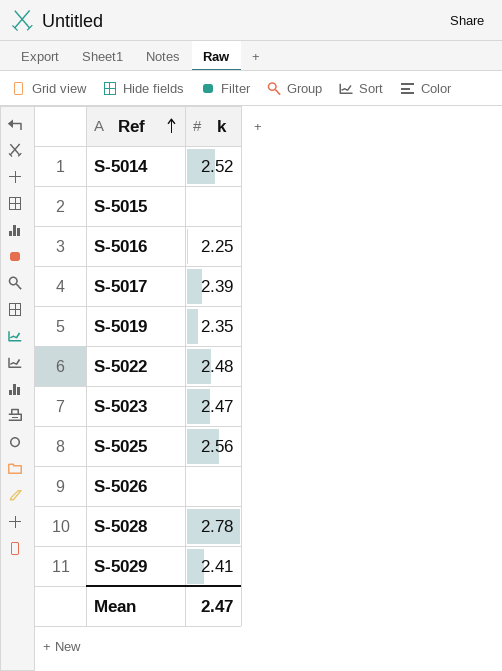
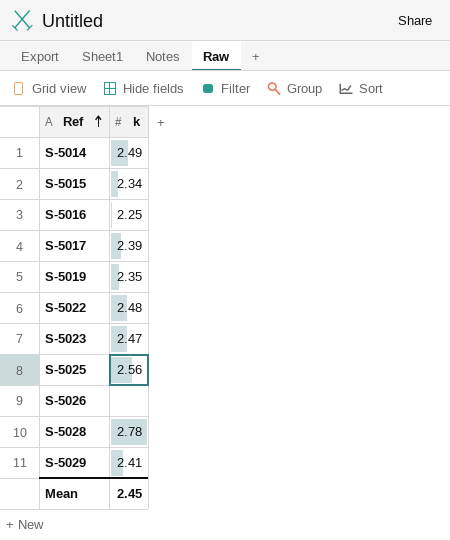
S-5014 | k: 2.52 -> 2.49
S-5015 | k: none -> 2.34
Mean | k: 2.47 -> 2.45

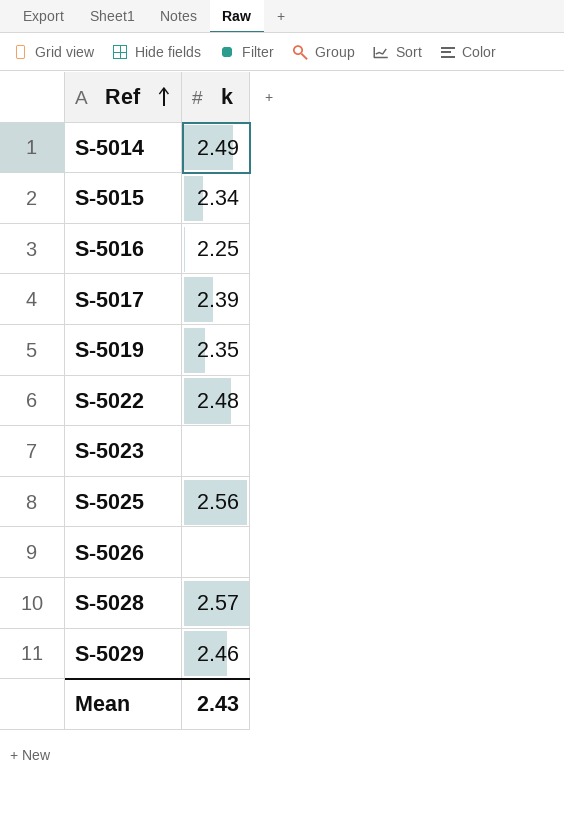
S-5023 | k: 2.47 -> none
S-5028 | k: 2.78 -> 2.57
S-5029 | k: 2.41 -> 2.46
Mean | k: 2.45 -> 2.43

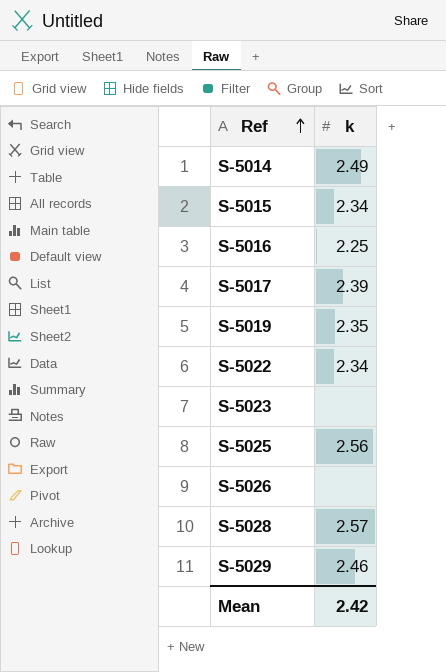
S-5022 | k: 2.48 -> 2.34
Mean | k: 2.43 -> 2.42

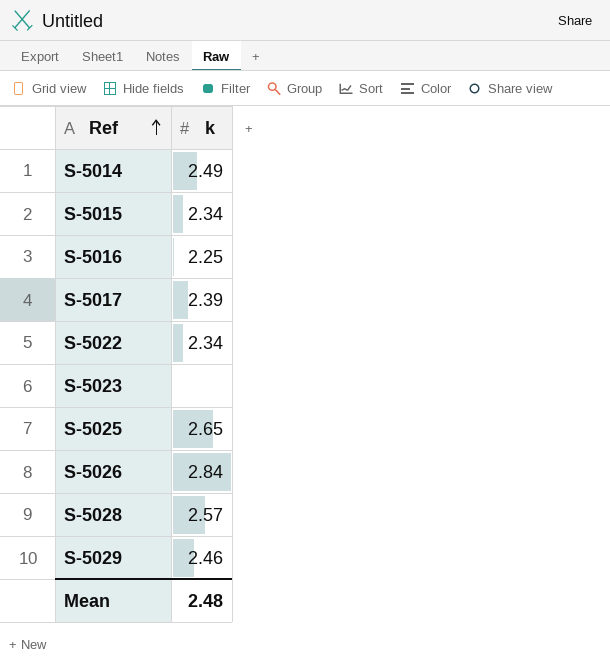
row S-5019: 2.35 -> none
S-5025 | k: 2.56 -> 2.65
S-5026 | k: none -> 2.84
Mean | k: 2.42 -> 2.48

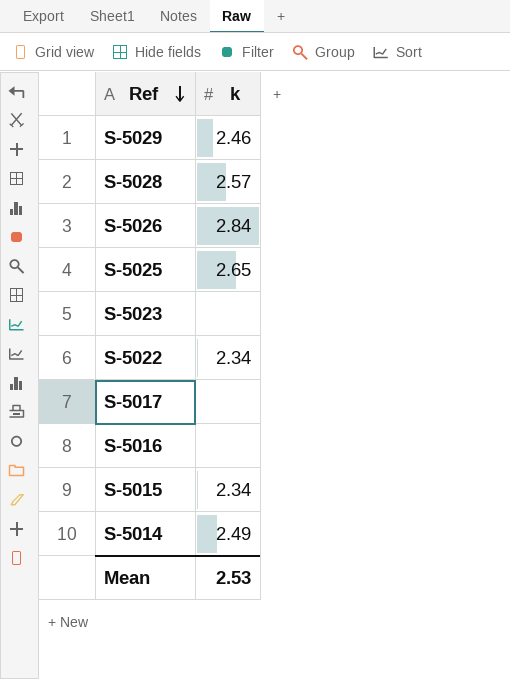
row order: Ref ascending -> Ref descending
S-5017 | k: 2.39 -> none
S-5016 | k: 2.25 -> none
Mean | k: 2.48 -> 2.53

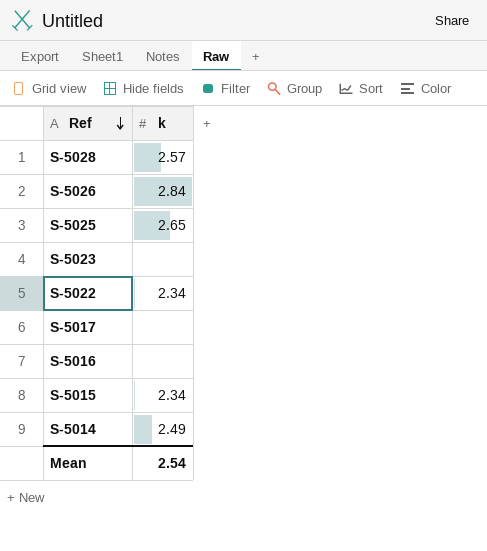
row S-5029: 2.46 -> none
Mean | k: 2.53 -> 2.54

